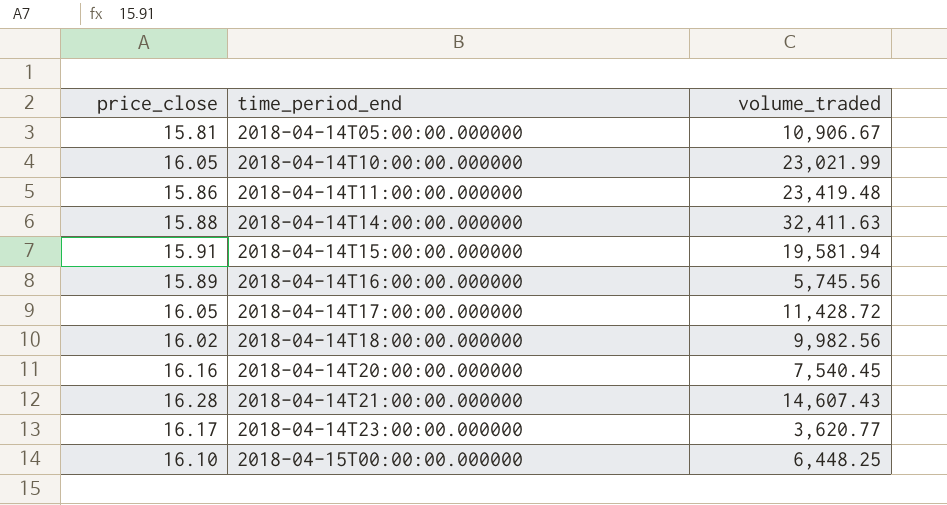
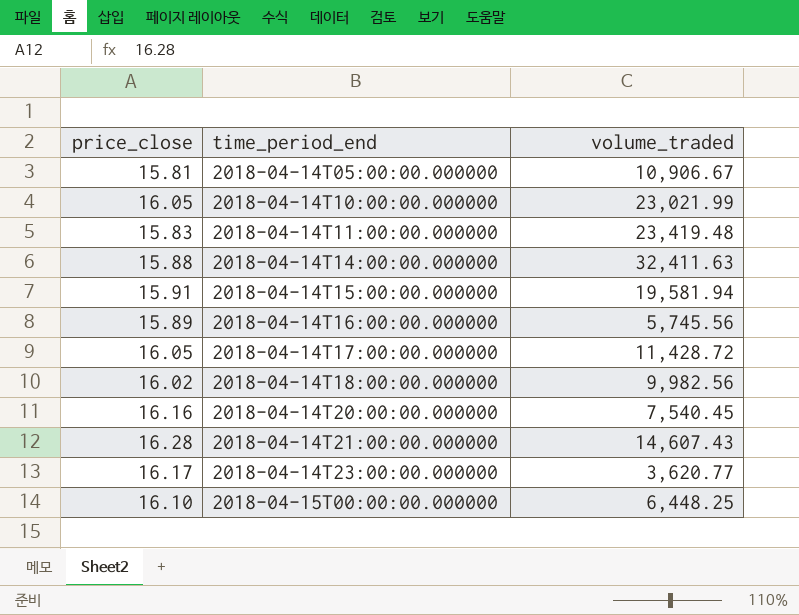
2018-04-14T11:00:00.000000 | price_close: 15.86 -> 15.83

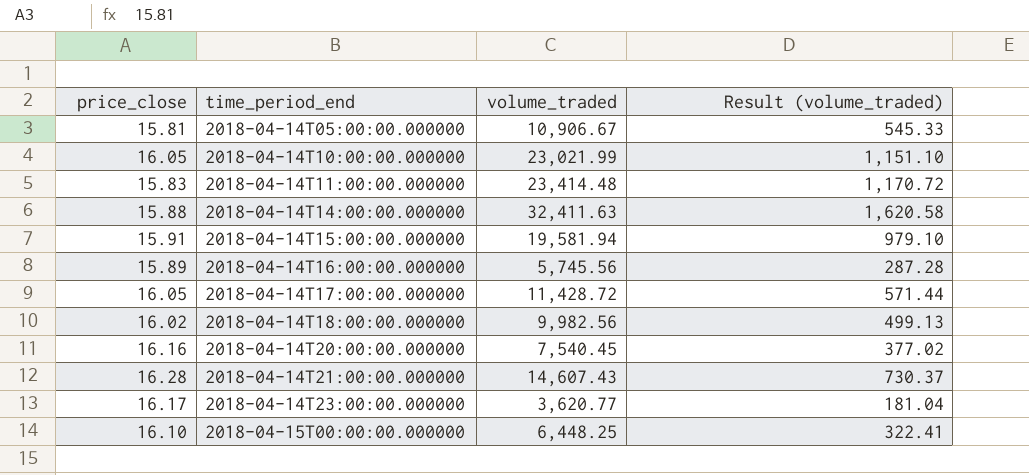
column Result (volume_traded) | formula: none -> [volume_traded] * 0.05
2018-04-14T11:00:00.000000 | volume_traded: 23,419.48 -> 23,414.48

